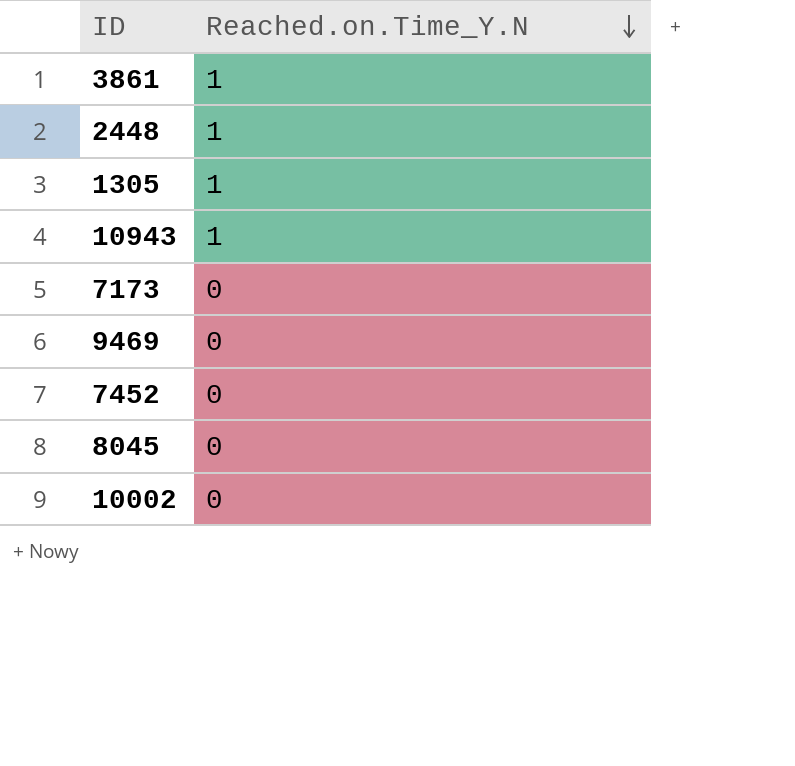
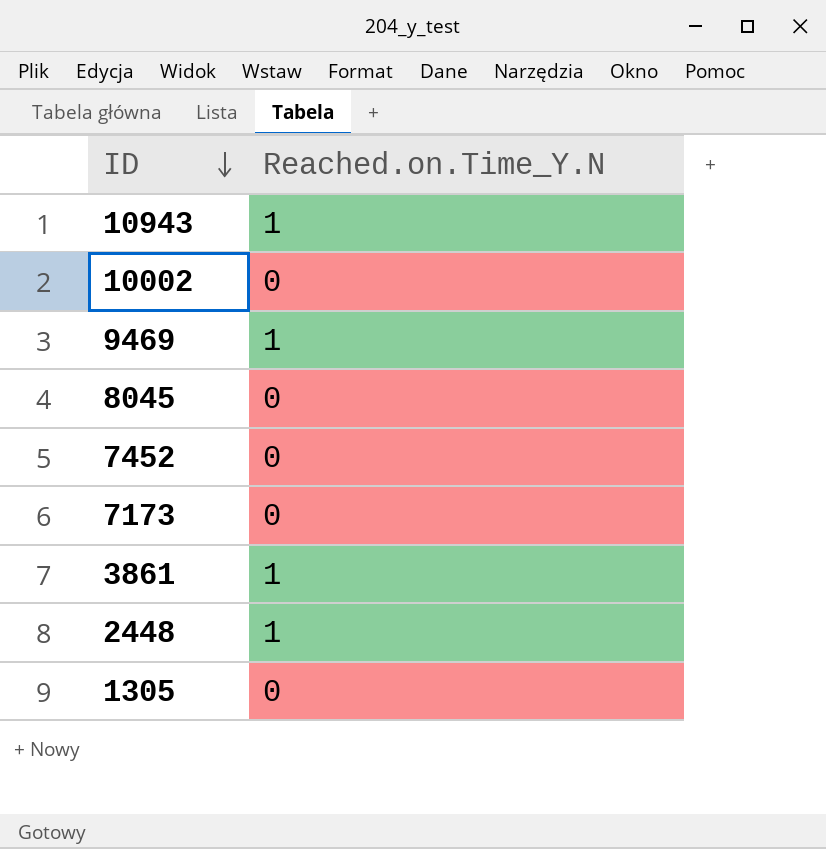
row order: Reached.on.Time_Y.N descending -> ID descending
9469 | Reached.on.Time_Y.N: 0 -> 1
1305 | Reached.on.Time_Y.N: 1 -> 0

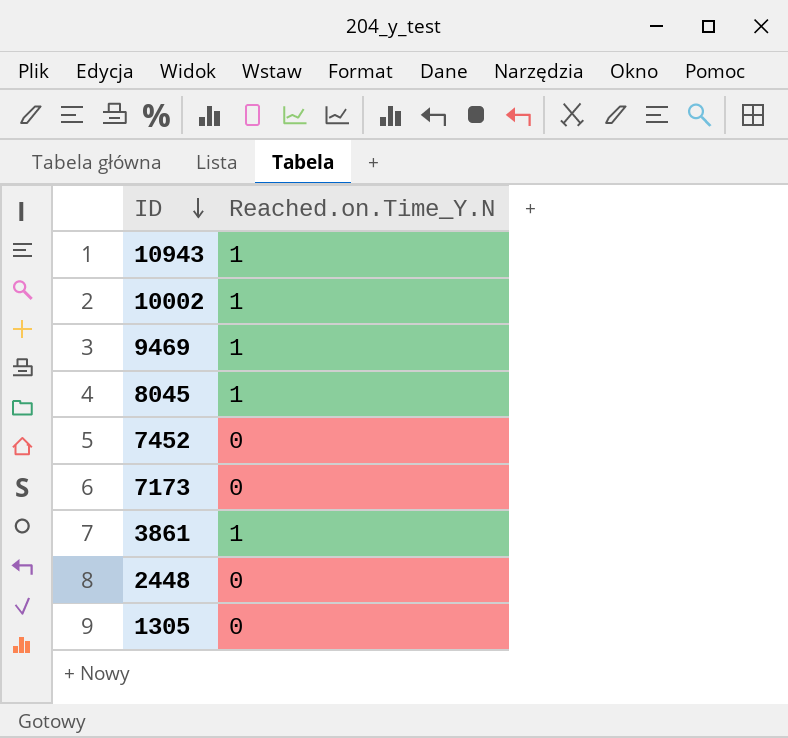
10002 | Reached.on.Time_Y.N: 0 -> 1
8045 | Reached.on.Time_Y.N: 0 -> 1
2448 | Reached.on.Time_Y.N: 1 -> 0

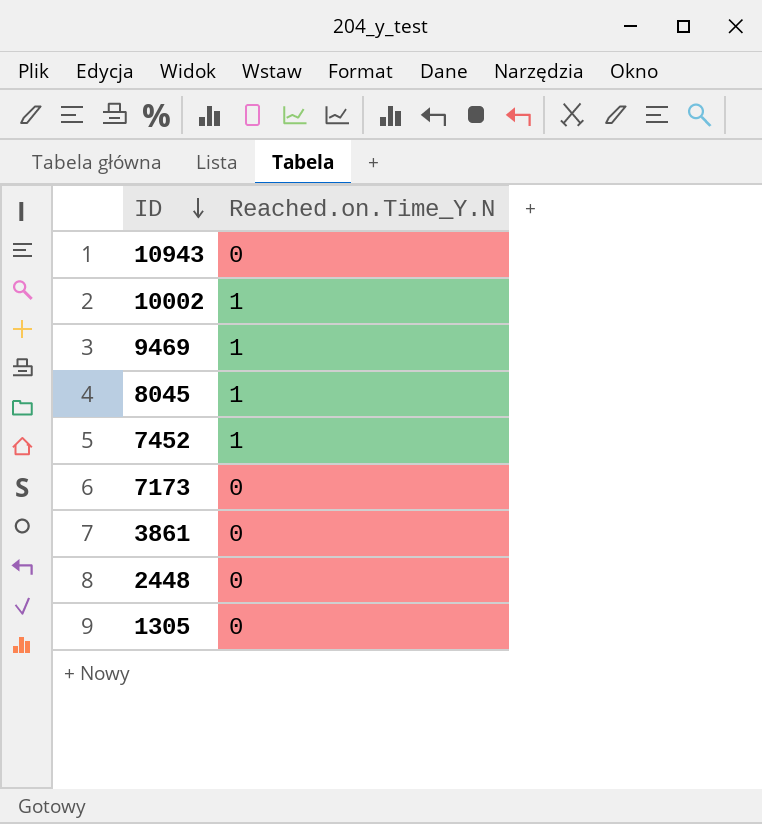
10943 | Reached.on.Time_Y.N: 1 -> 0
7452 | Reached.on.Time_Y.N: 0 -> 1
3861 | Reached.on.Time_Y.N: 1 -> 0

